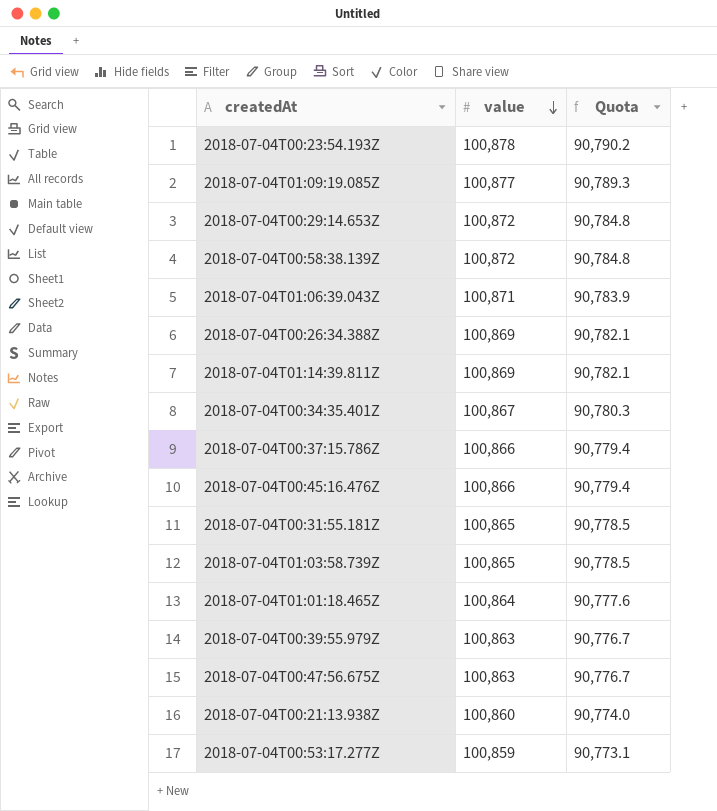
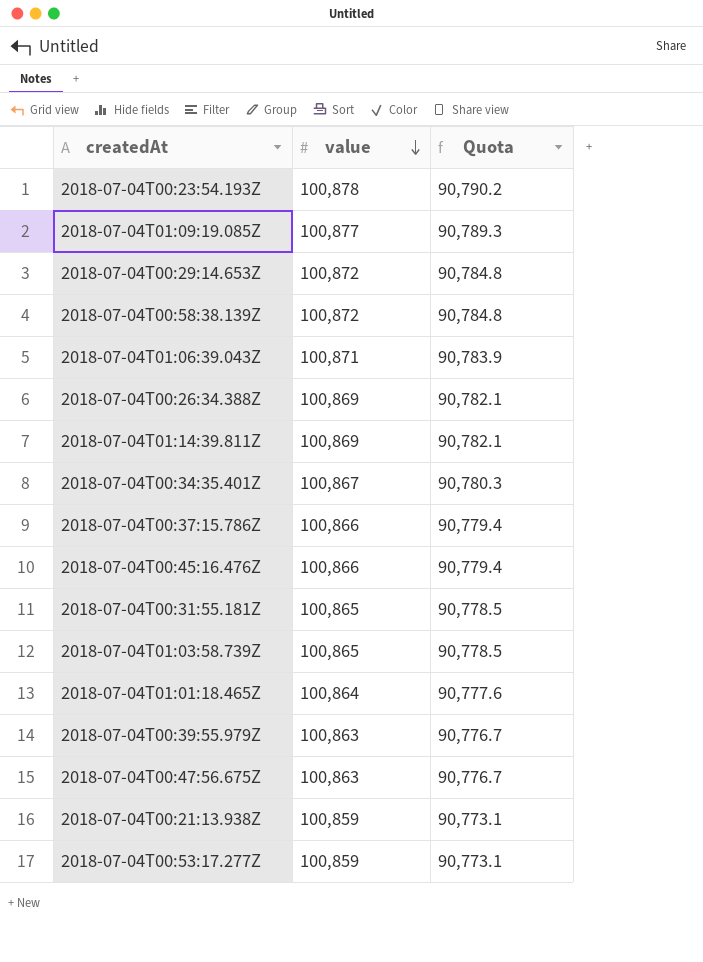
2018-07-04T00:21:13.938Z | value: 100,860 -> 100,859
2018-07-04T00:21:13.938Z | Quota: 90,774.0 -> 90,773.1

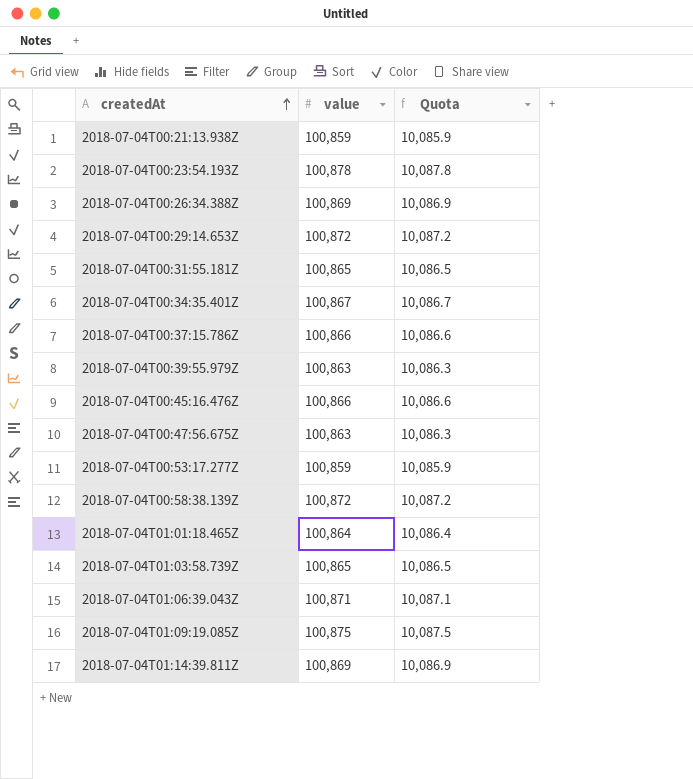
row order: value descending -> createdAt ascending
column Quota | formula: [value] * 0.9 -> [value] * 0.1
2018-07-04T01:09:19.085Z | value: 100,877 -> 100,875

